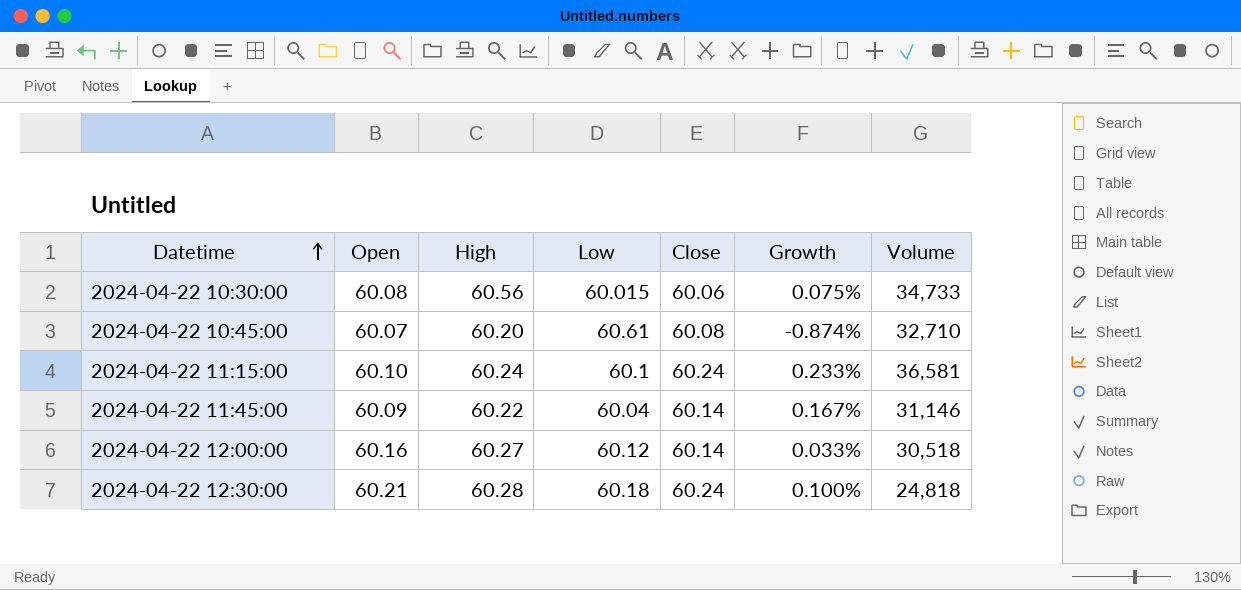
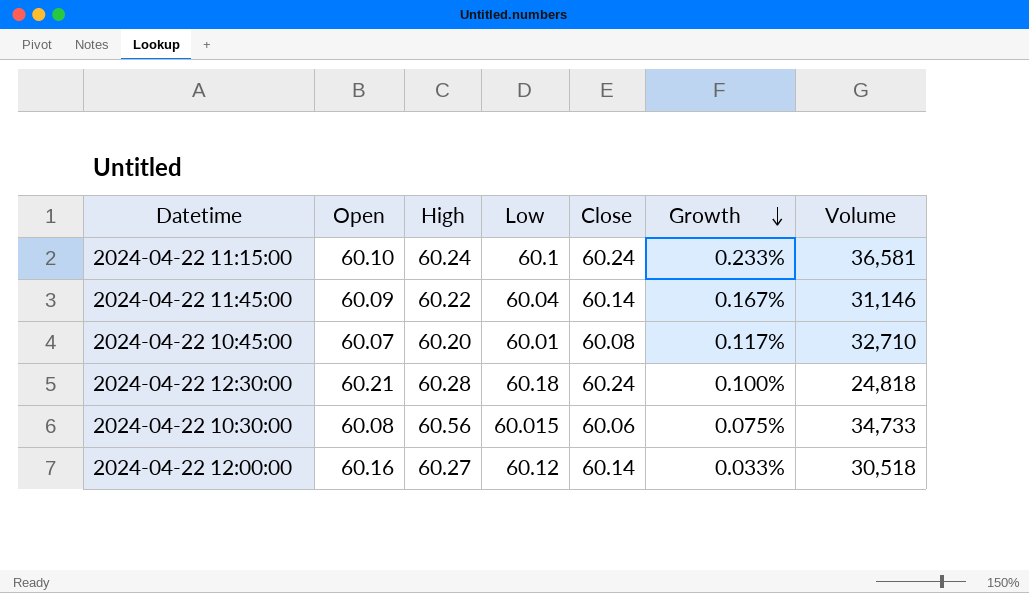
row order: Datetime ascending -> Growth descending
2024-04-22 10:45:00 | Low: 60.61 -> 60.01
2024-04-22 10:45:00 | Growth: -0.874% -> 0.117%

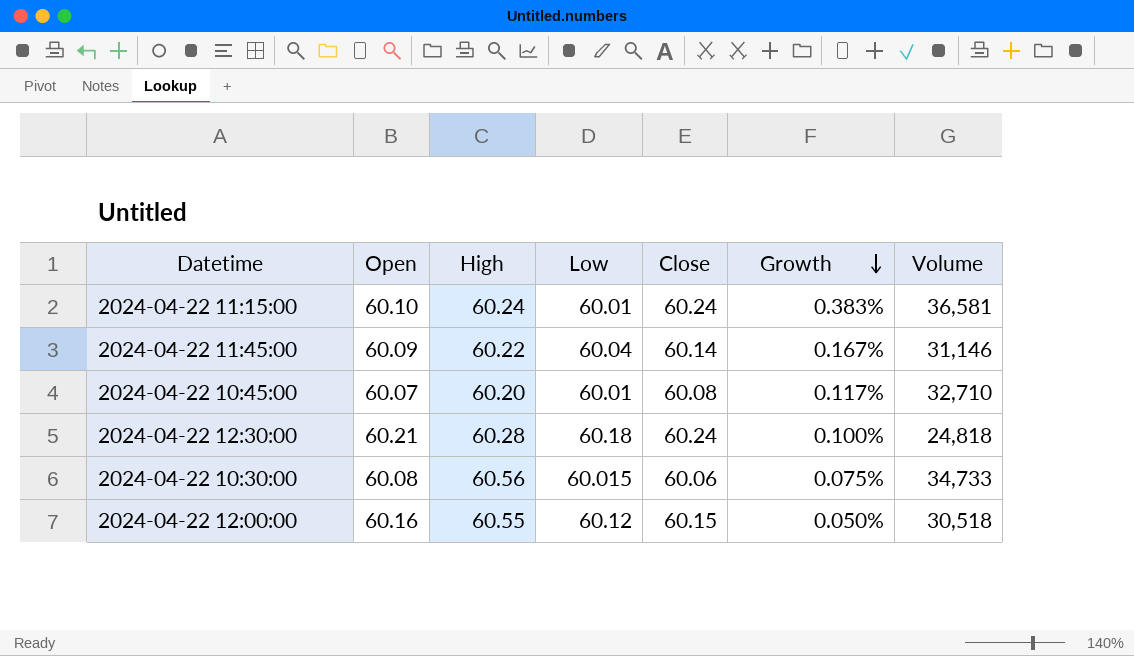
2024-04-22 11:15:00 | Low: 60.1 -> 60.01
2024-04-22 11:15:00 | Growth: 0.233% -> 0.383%
2024-04-22 12:00:00 | High: 60.27 -> 60.55
2024-04-22 12:00:00 | Close: 60.14 -> 60.15
2024-04-22 12:00:00 | Growth: 0.033% -> 0.050%

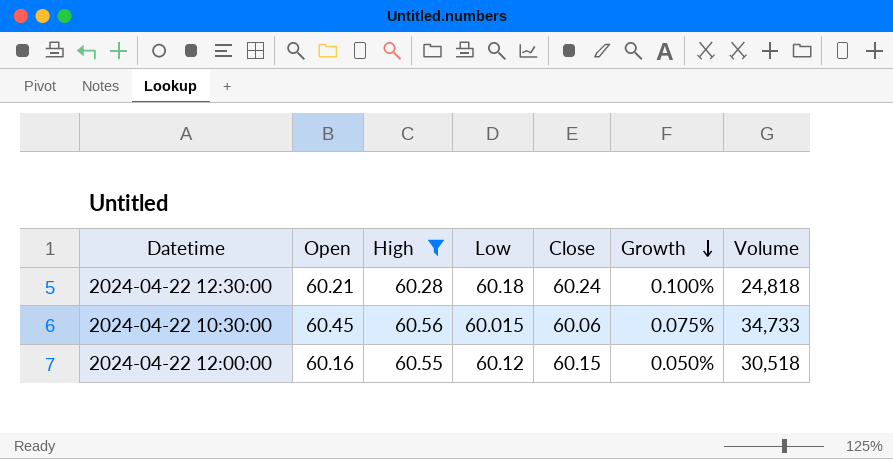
filter: none -> High >= 60.28
2024-04-22 10:30:00 | Open: 60.08 -> 60.45

